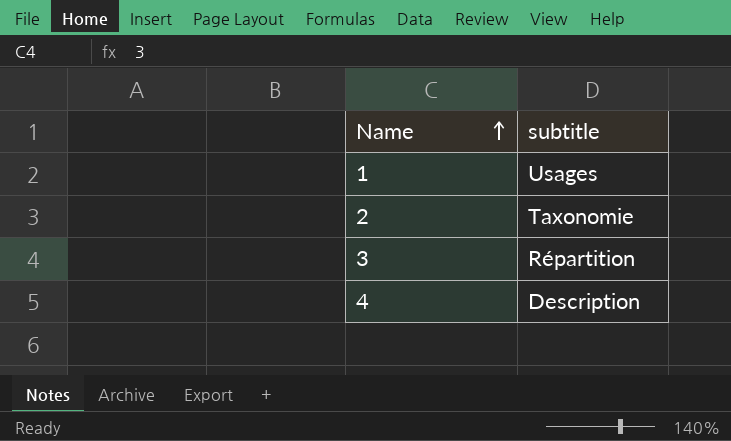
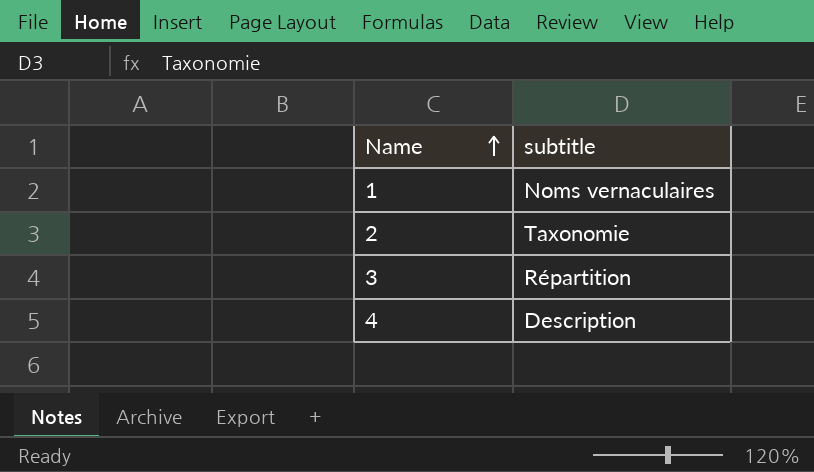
1 | subtitle: Usages -> Noms vernaculaires

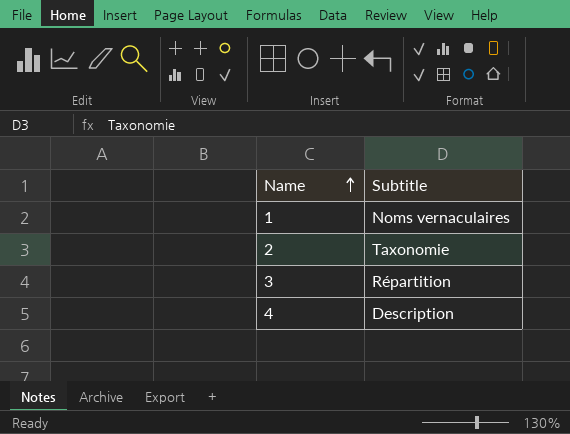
column name: subtitle -> Subtitle

